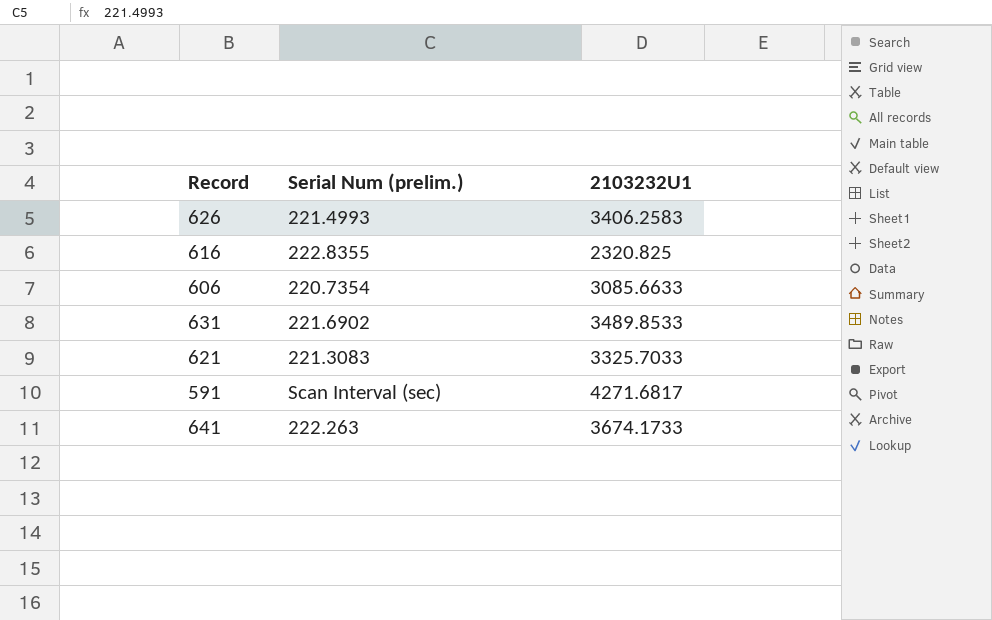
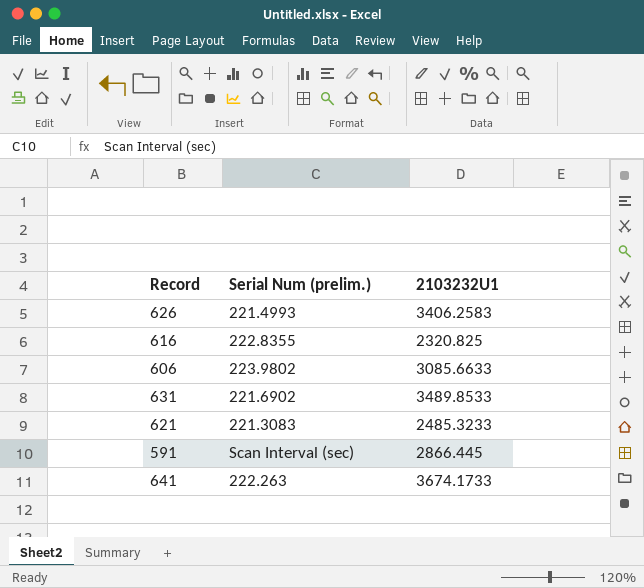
606 | Serial Num (prelim.): 220.7354 -> 223.9802
621 | 2103232U1: 3325.7033 -> 2485.3233
591 | 2103232U1: 4271.6817 -> 2866.445

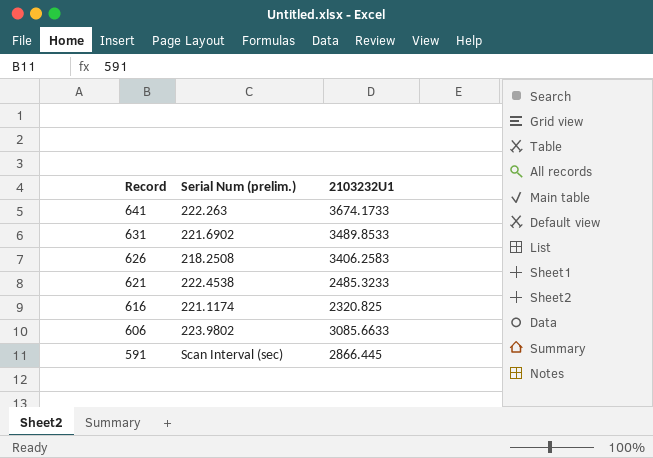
row order: none -> Record descending
626 | Serial Num (prelim.): 221.4993 -> 218.2508
621 | Serial Num (prelim.): 221.3083 -> 222.4538
616 | Serial Num (prelim.): 222.8355 -> 221.1174

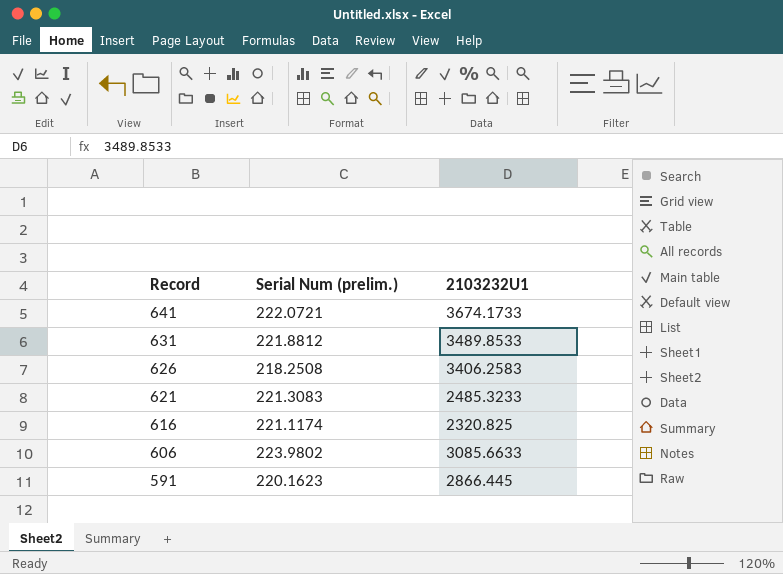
641 | Serial Num (prelim.): 222.263 -> 222.0721
631 | Serial Num (prelim.): 221.6902 -> 221.8812
621 | Serial Num (prelim.): 222.4538 -> 221.3083
591 | Serial Num (prelim.): Scan Interval (sec) -> 220.1623

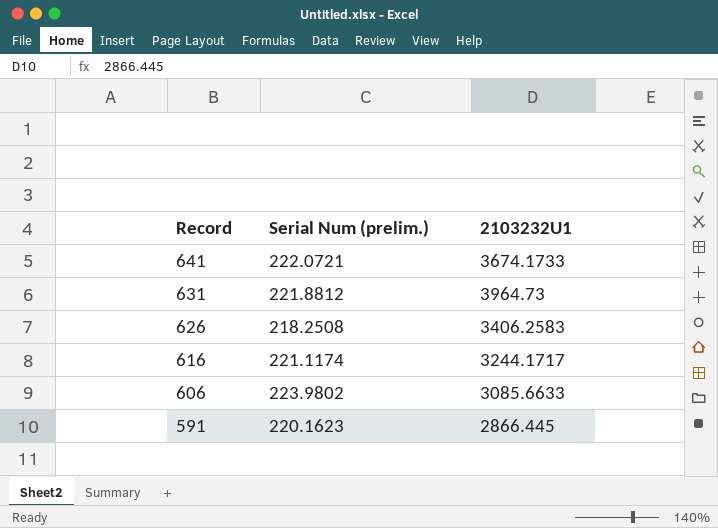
row 621: 221.3083 | 2485.3233 -> none
631 | 2103232U1: 3489.8533 -> 3964.73
616 | 2103232U1: 2320.825 -> 3244.1717

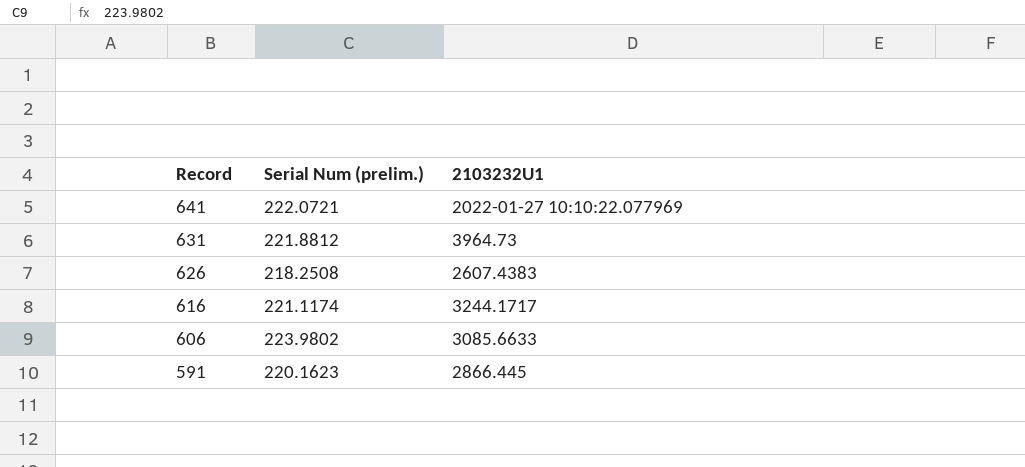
641 | 2103232U1: 3674.1733 -> 2022-01-27 10:10:22.077969
626 | 2103232U1: 3406.2583 -> 2607.4383

